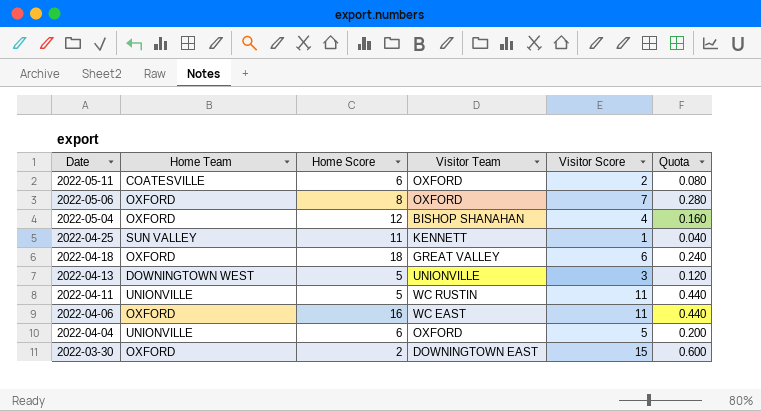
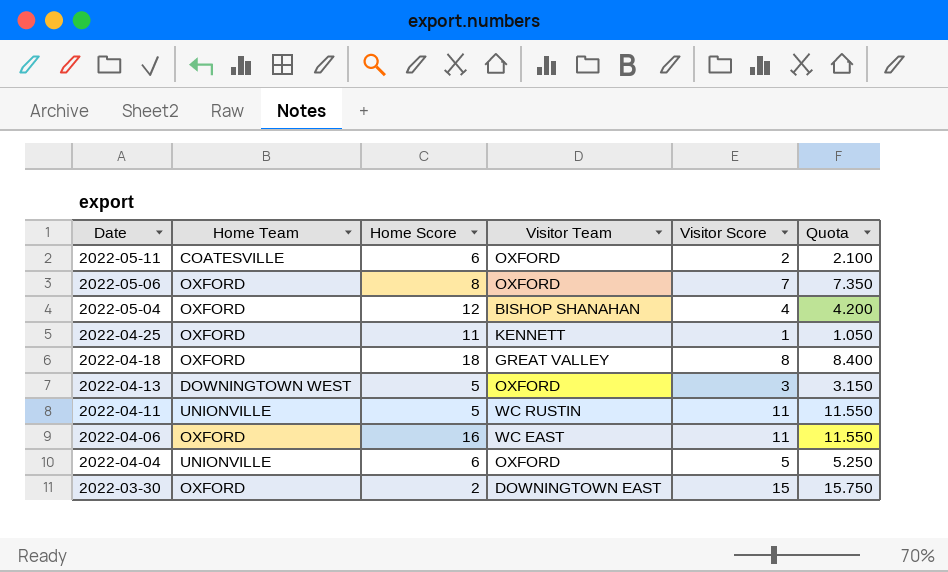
column Quota | formula: [Visitor Score] * 0.04 -> [Visitor Score] * 1.05
2022-04-25 | Home Team: SUN VALLEY -> OXFORD
2022-04-18 | Visitor Score: 6 -> 8
2022-04-13 | Visitor Team: UNIONVILLE -> OXFORD

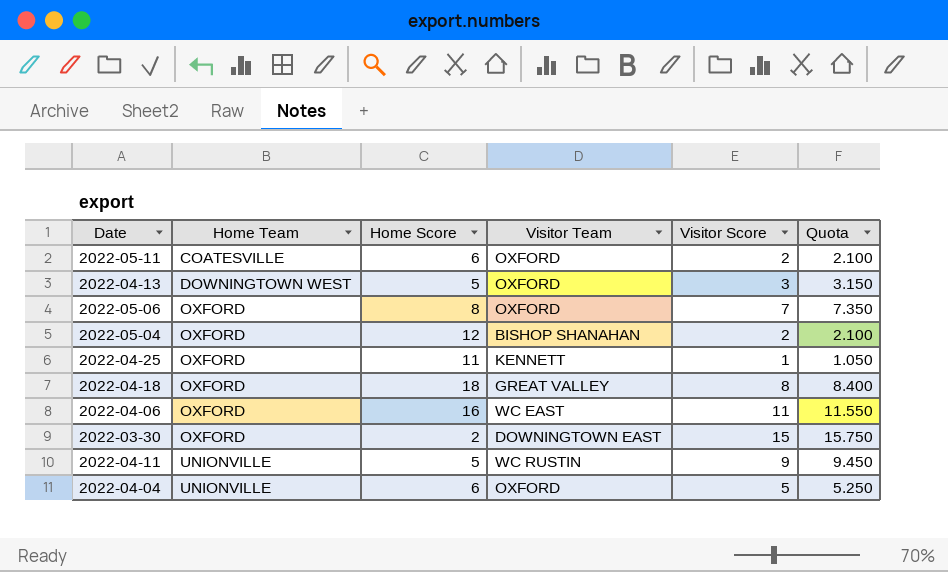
row order: Date descending -> Home Team ascending
2022-05-04 | Visitor Score: 4 -> 2
2022-05-04 | Quota: 4.200 -> 2.100
2022-04-11 | Visitor Score: 11 -> 9
2022-04-11 | Quota: 11.550 -> 9.450

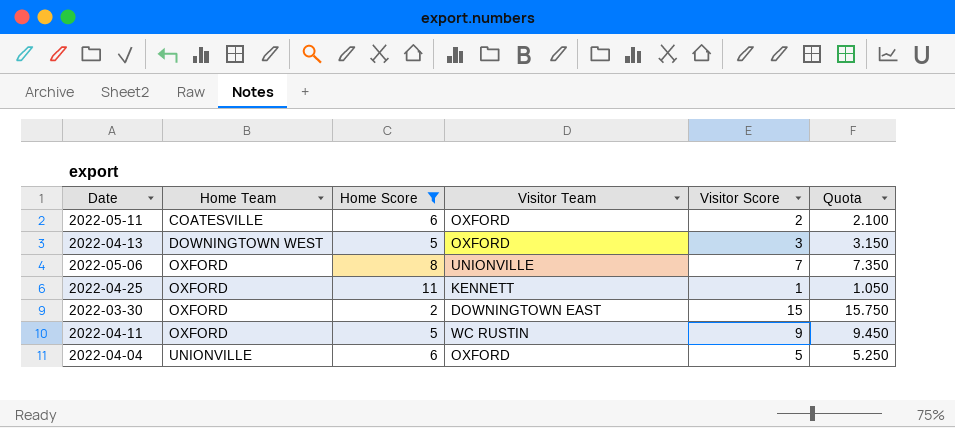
filter: none -> Home Score <= 11
2022-05-06 | Visitor Team: OXFORD -> UNIONVILLE
2022-04-11 | Home Team: UNIONVILLE -> OXFORD

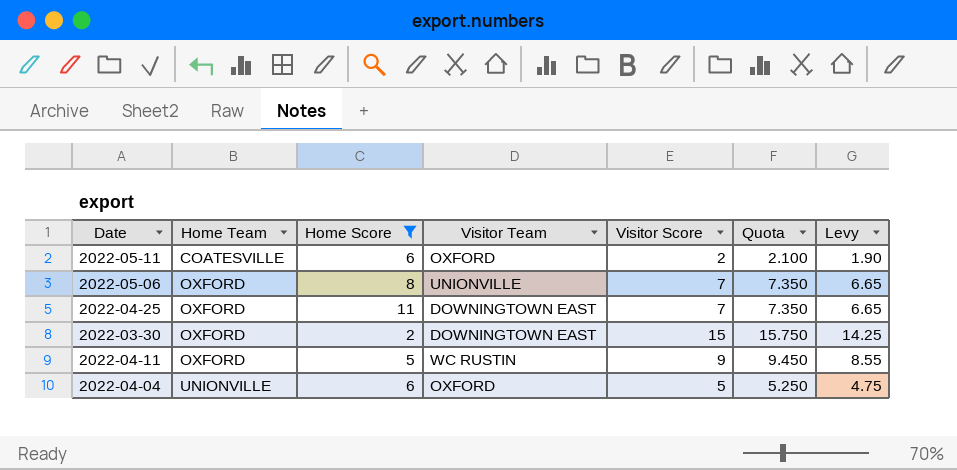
column Levy | formula: none -> [Visitor Score] * 0.95
row 2022-04-13: DOWNINGTOWN WEST | 5 | OXFORD | 3 | 3.150 -> none
2022-04-25 | Visitor Team: KENNETT -> DOWNINGTOWN EAST
2022-04-25 | Visitor Score: 1 -> 7
2022-04-25 | Quota: 1.050 -> 7.350

